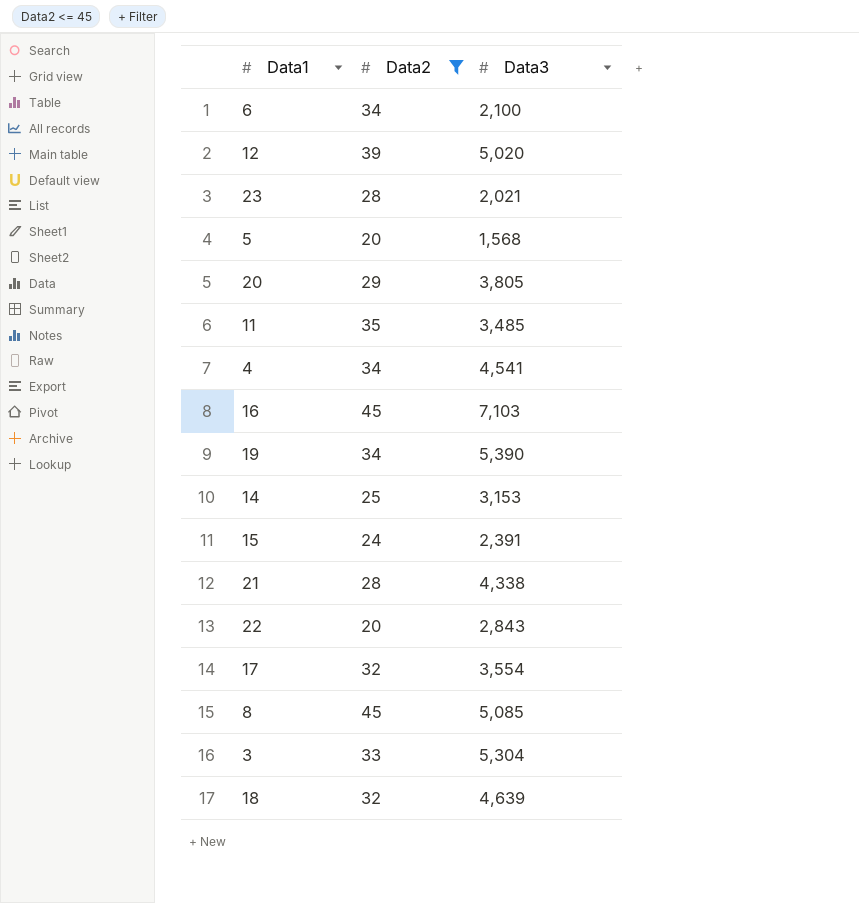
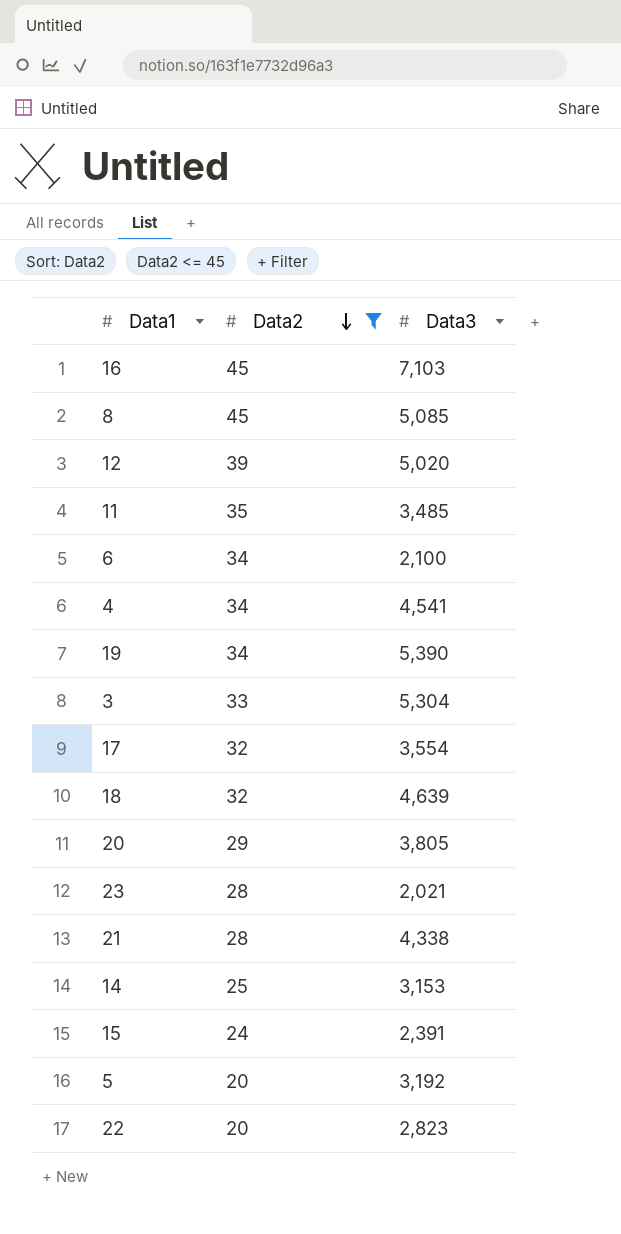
row order: none -> Data2 descending
5 | Data3: 1,568 -> 3,192
22 | Data3: 2,843 -> 2,823

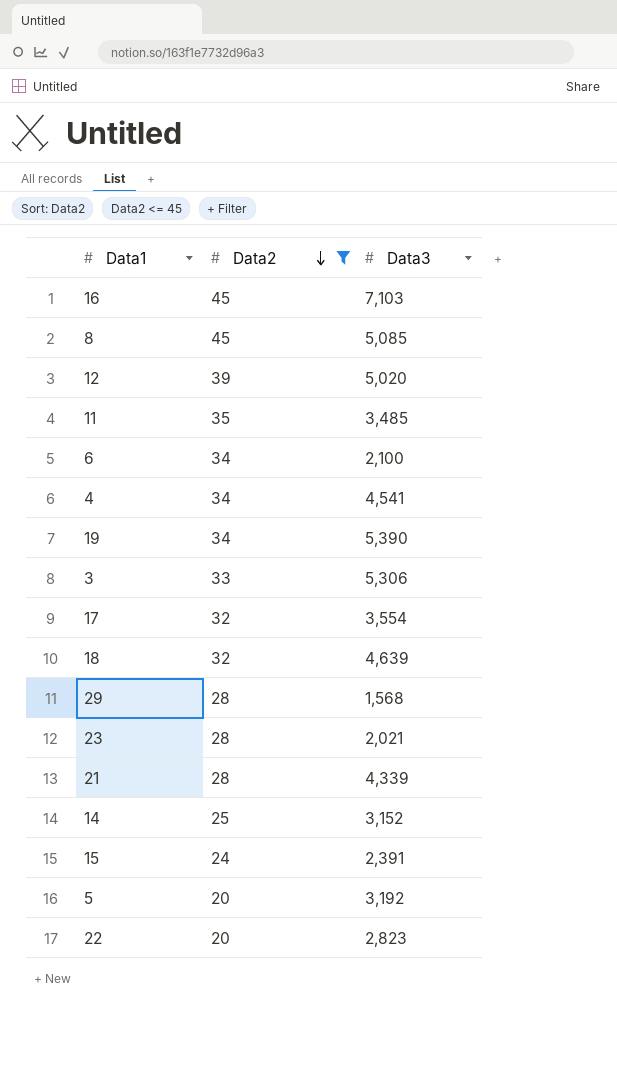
row 20: 29 | 3,805 -> none
3 | Data3: 5,304 -> 5,306
row 29: none -> 28 | 1,568
21 | Data3: 4,338 -> 4,339
14 | Data3: 3,153 -> 3,152

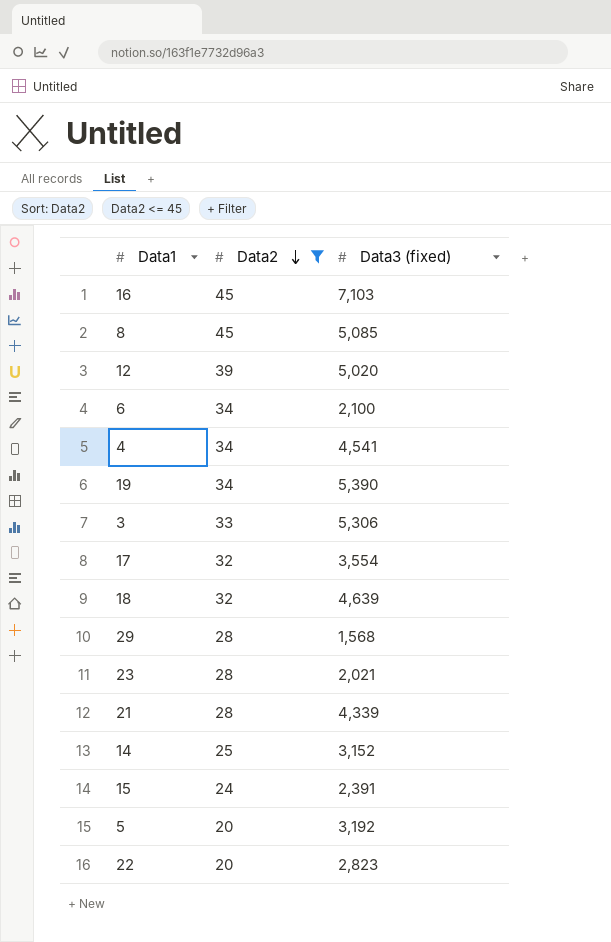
column name: Data3 -> Data3 (fixed)
row 11: 35 | 3,485 -> none

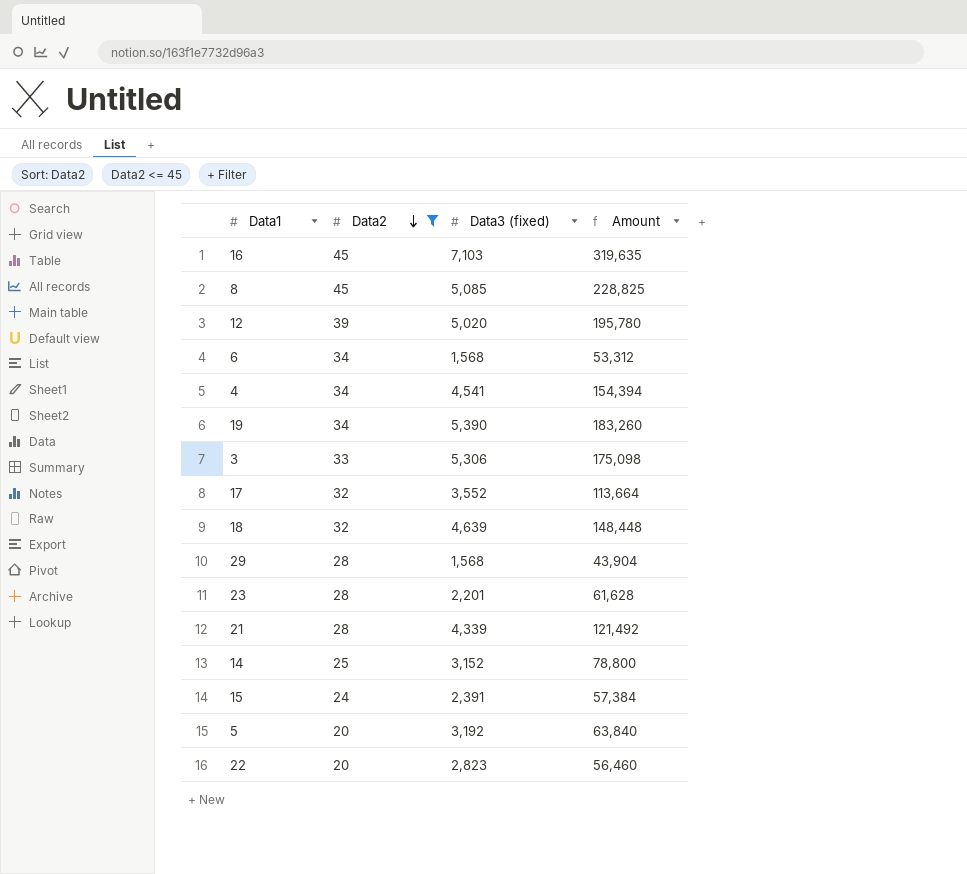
column Amount | formula: none -> [Data2] * [Data3 (fixed)]
6 | Data3 (fixed): 2,100 -> 1,568
17 | Data3 (fixed): 3,554 -> 3,552
23 | Data3 (fixed): 2,021 -> 2,201

